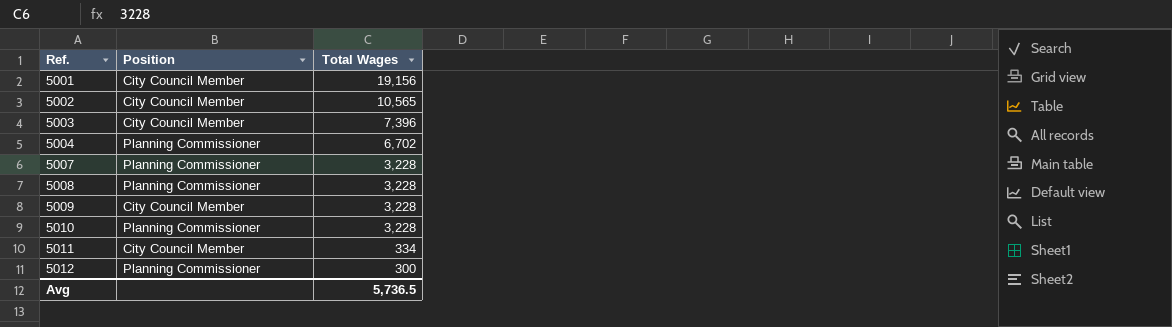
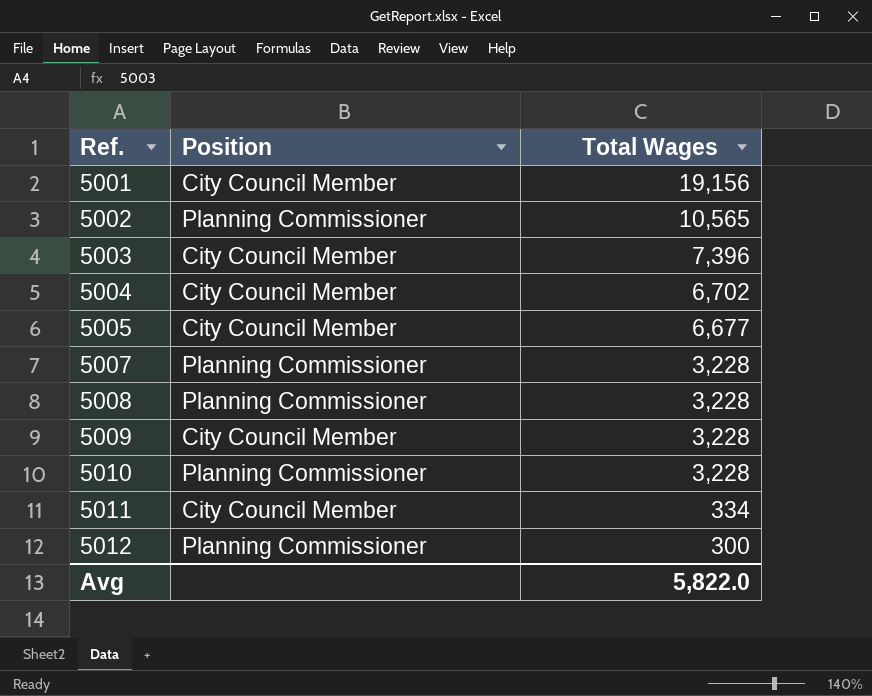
5002 | Position: City Council Member -> Planning Commissioner
5004 | Position: Planning Commissioner -> City Council Member
row 5005: none -> City Council Member | 6,677
Avg | Total Wages: 5,736.5 -> 5,822.0

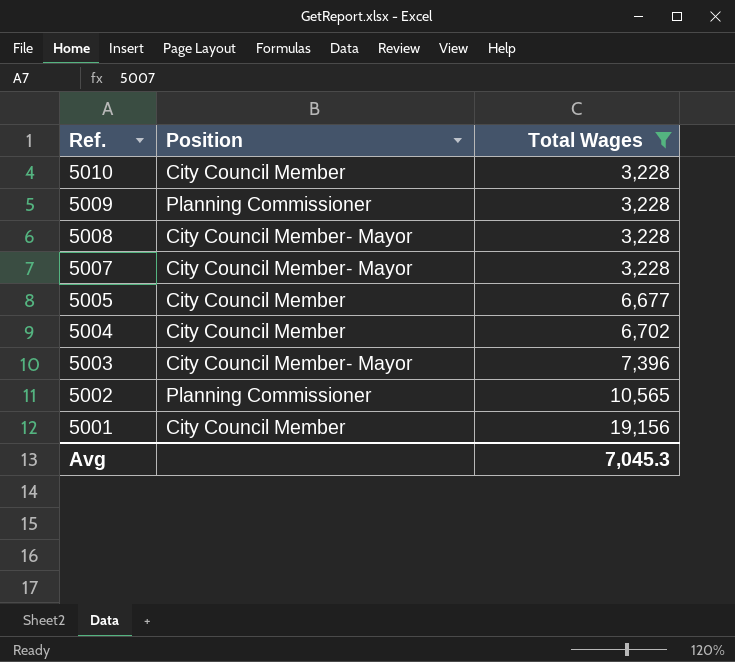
filter: none -> Total Wages >= 3,228
row order: Ref. ascending -> Ref. descending
5010 | Position: Planning Commissioner -> City Council Member
5009 | Position: City Council Member -> Planning Commissioner
5008 | Position: Planning Commissioner -> City Council Member- Mayor
5007 | Position: Planning Commissioner -> City Council Member- Mayor
5003 | Position: City Council Member -> City Council Member- Mayor
Avg | Total Wages: 5,822.0 -> 7,045.3

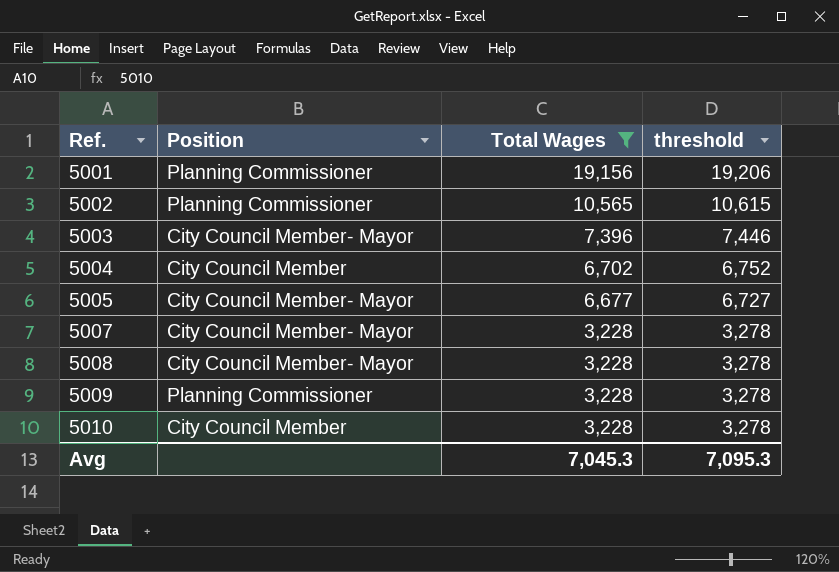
row order: Ref. descending -> Ref. ascending
column threshold | formula: none -> [Total Wages] + 50
5001 | Position: City Council Member -> Planning Commissioner
5005 | Position: City Council Member -> City Council Member- Mayor

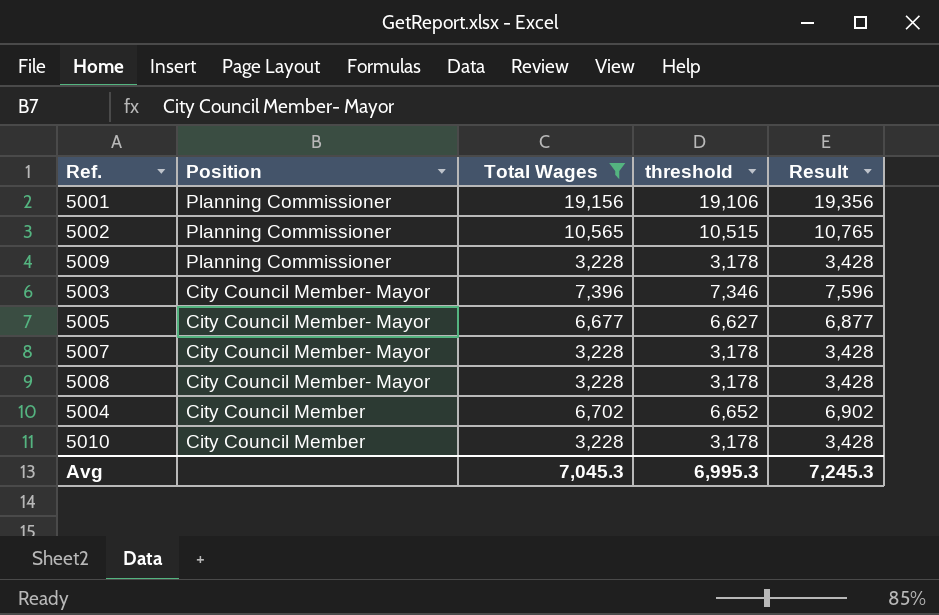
row order: Ref. ascending -> Position descending
column threshold | formula: [Total Wages] + 50 -> [Total Wages] - 50
column Result | formula: none -> [Total Wages] + 200
Avg | threshold: 7,095.3 -> 6,995.3

